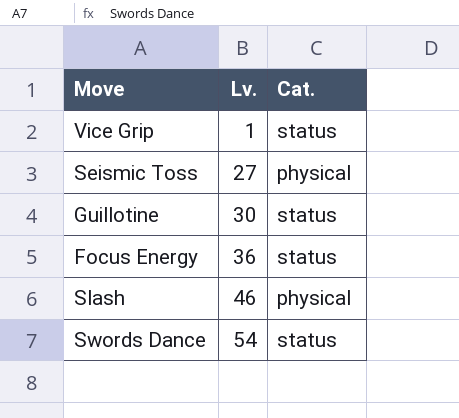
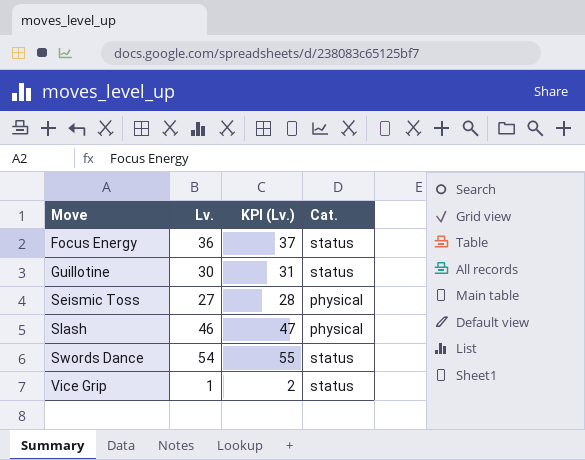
row order: Lv. ascending -> Move ascending
column KPI (Lv.) | formula: none -> [Lv.] + 1

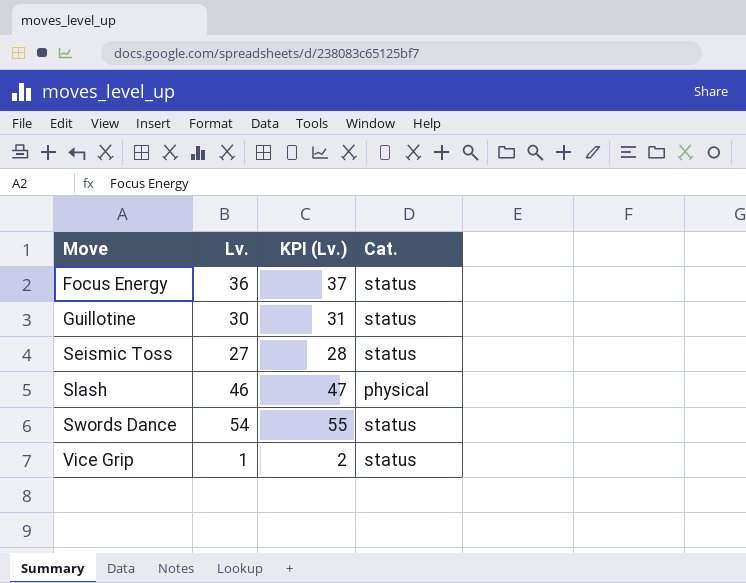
Seismic Toss | Cat.: physical -> status

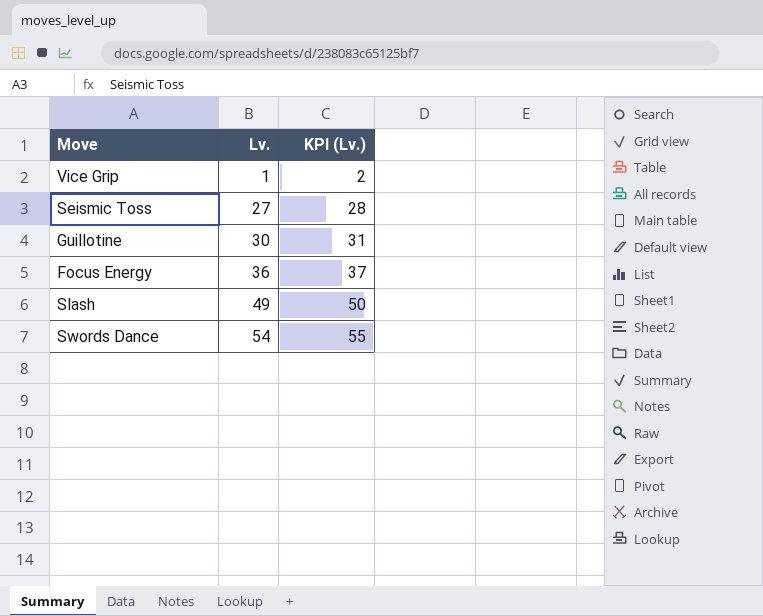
row order: Move ascending -> Lv. ascending
column Cat. | position: 4 -> none
Slash | Lv.: 46 -> 49
Slash | KPI (Lv.): 47 -> 50

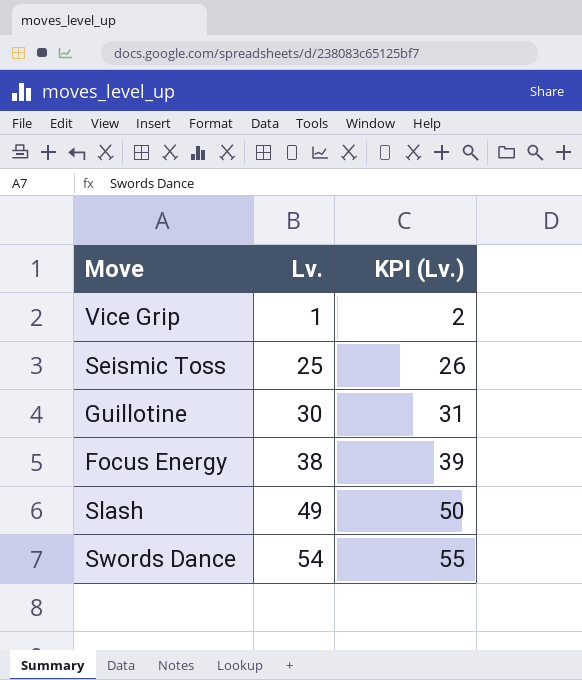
Seismic Toss | Lv.: 27 -> 25
Seismic Toss | KPI (Lv.): 28 -> 26
Focus Energy | Lv.: 36 -> 38
Focus Energy | KPI (Lv.): 37 -> 39

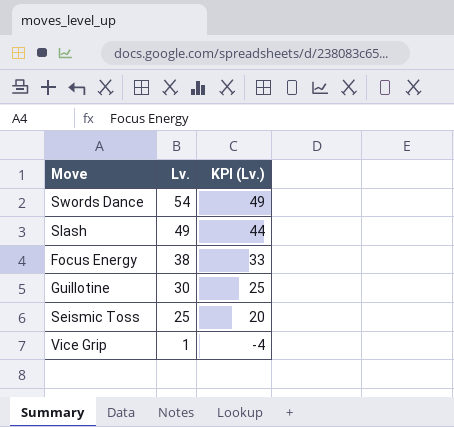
row order: Lv. ascending -> Lv. descending
column KPI (Lv.) | formula: [Lv.] + 1 -> [Lv.] - 5

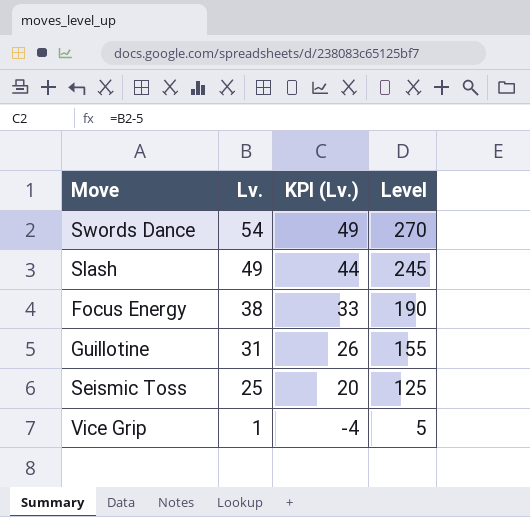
column Level | formula: none -> [Lv.] * 5
Guillotine | Lv.: 30 -> 31
Guillotine | KPI (Lv.): 25 -> 26

